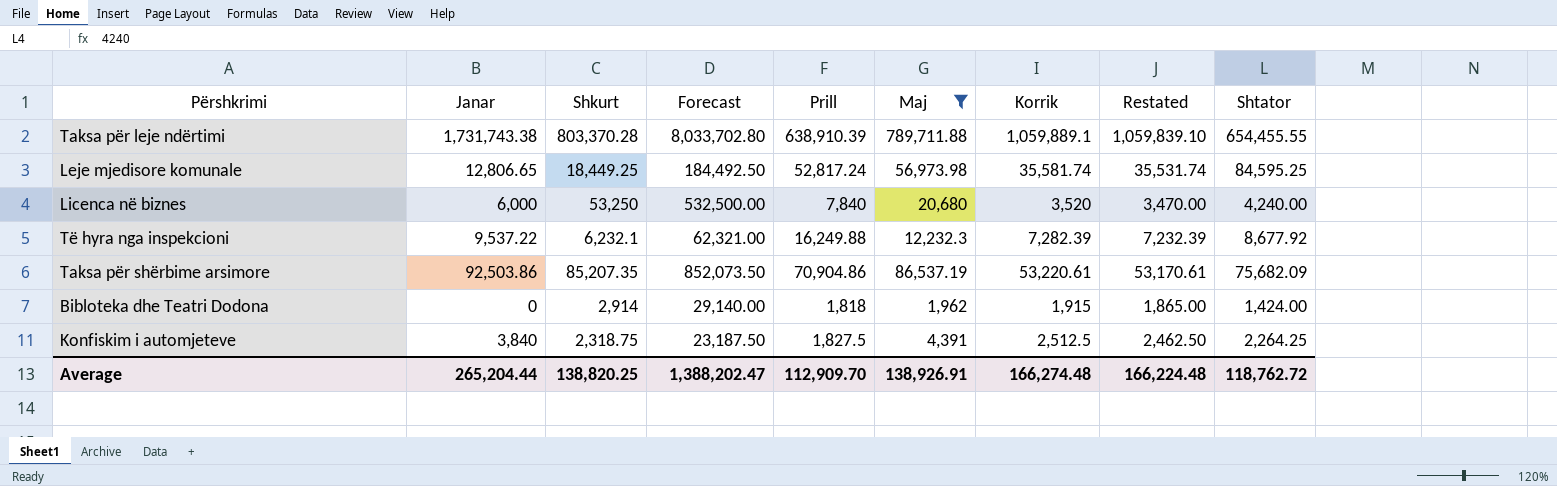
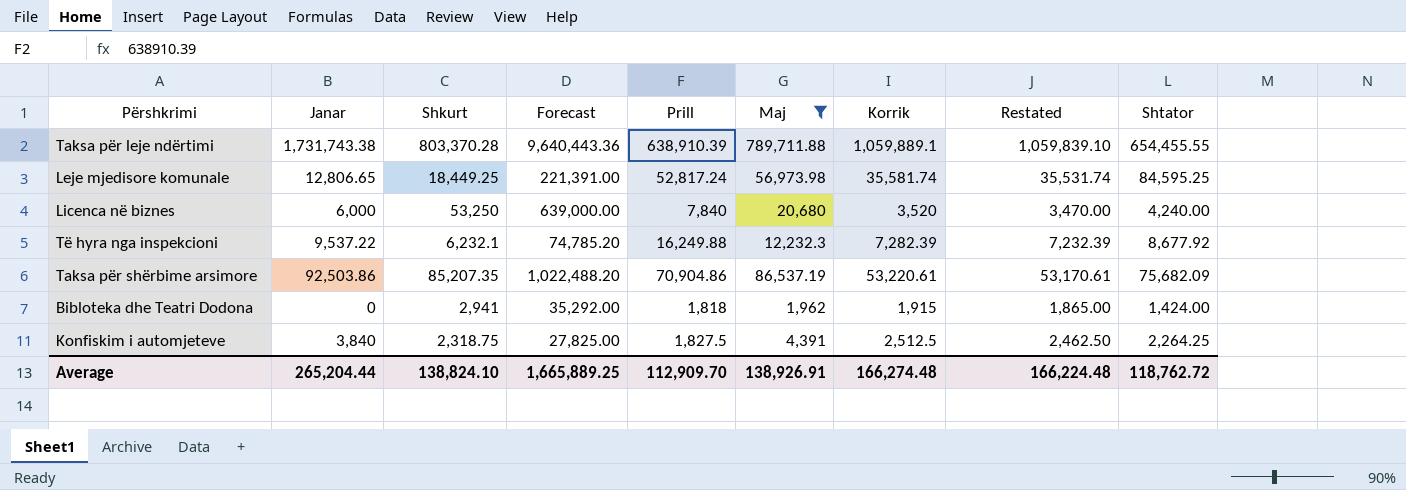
column Forecast | formula: [Shkurt] * 10 -> [Shkurt] * 12
Bibloteka dhe Teatri Dodona | Shkurt: 2,914 -> 2,941
Average | Shkurt: 138,820.25 -> 138,824.10
Average | Forecast: 1,388,202.47 -> 1,665,889.25

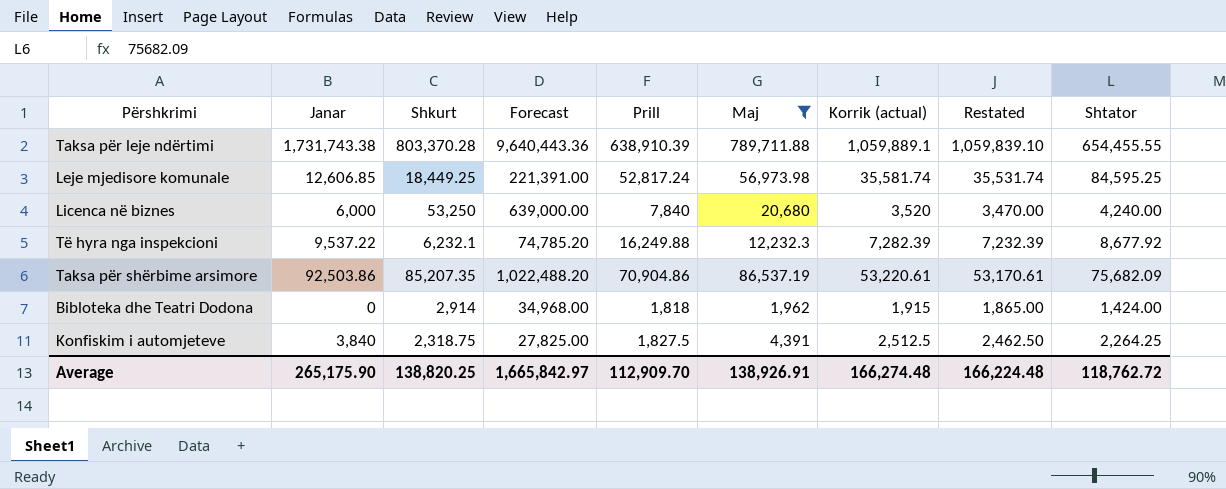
column name: Korrik -> Korrik (actual)
Leje mjedisore komunale | Janar: 12,806.65 -> 12,606.85
Bibloteka dhe Teatri Dodona | Shkurt: 2,941 -> 2,914
Bibloteka dhe Teatri Dodona | Forecast: 35,292.00 -> 34,968.00
Average | Janar: 265,204.44 -> 265,175.90
Average | Shkurt: 138,824.10 -> 138,820.25
Average | Forecast: 1,665,889.25 -> 1,665,842.97

